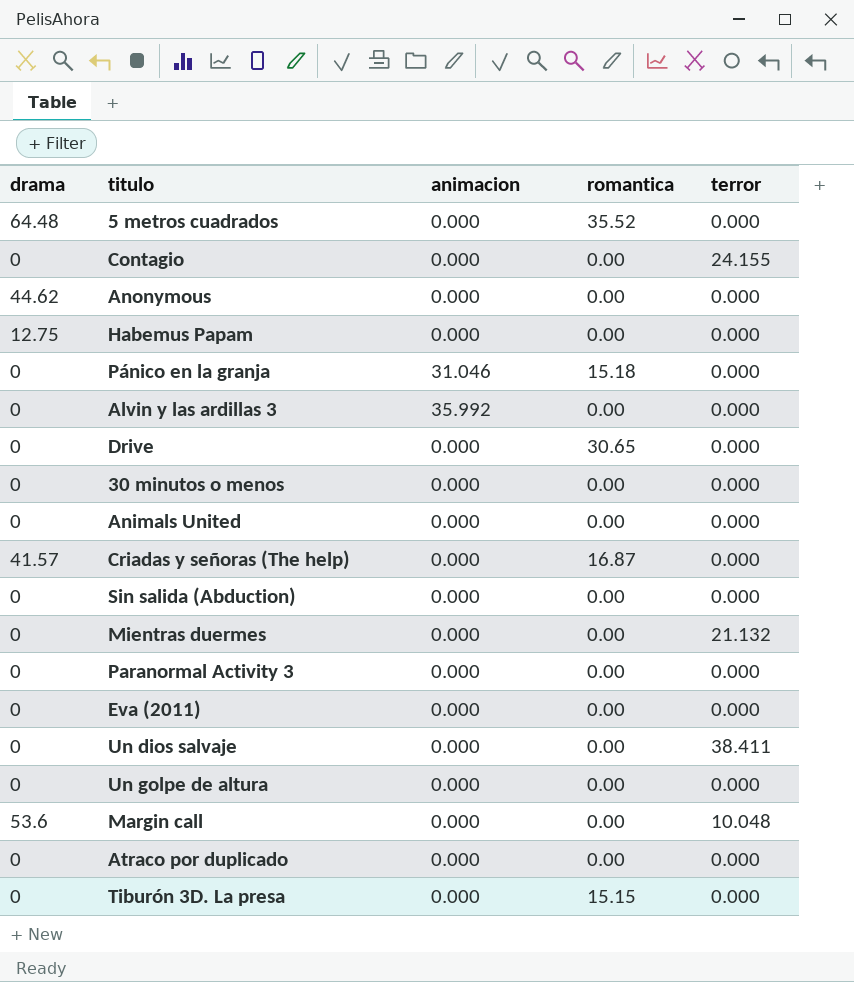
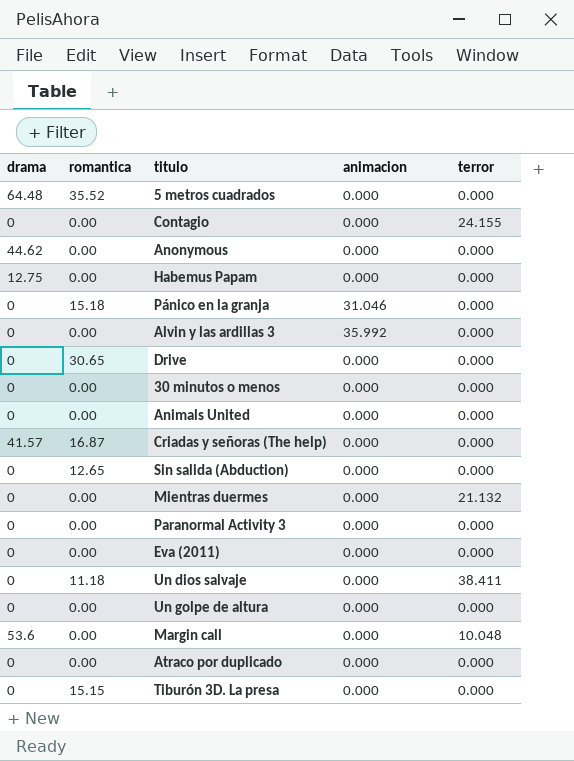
column romantica | position: 4 -> 2
Sin salida (Abduction) | romantica: 0.00 -> 12.65
Un dios salvaje | romantica: 0.00 -> 11.18

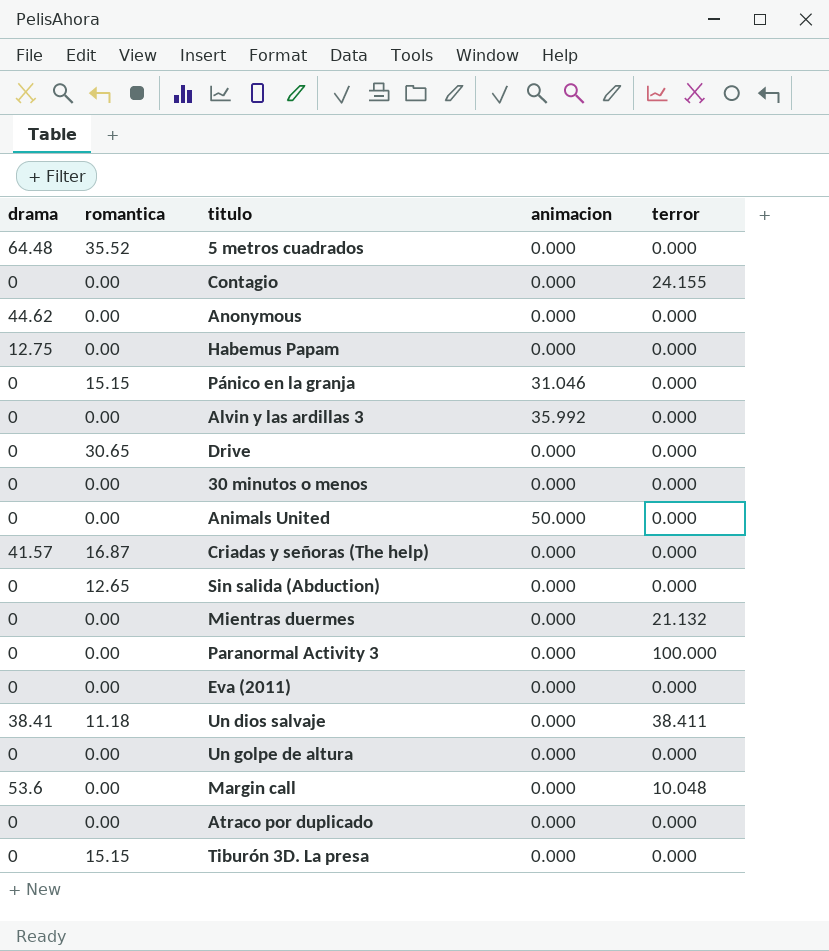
Pánico en la granja | romantica: 15.18 -> 15.15
Animals United | animacion: 0.000 -> 50.000
Paranormal Activity 3 | terror: 0.000 -> 100.000
Un dios salvaje | drama: 0 -> 38.41

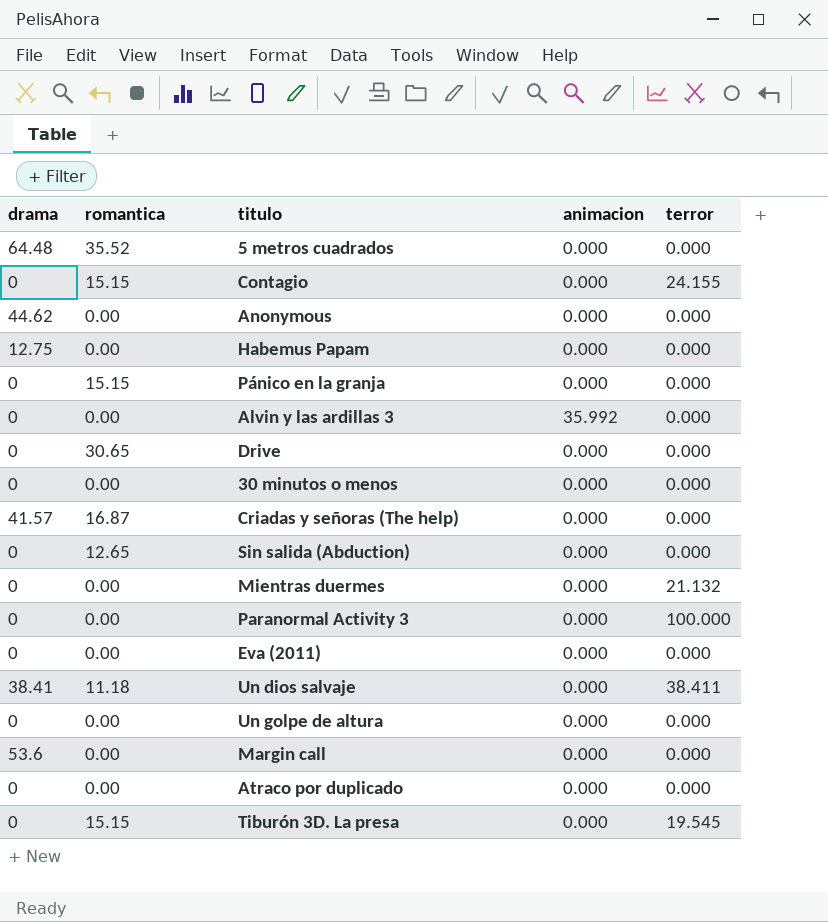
row Animals United: 0 | 0.00 | 50.000 | 0.000 -> none
Contagio | romantica: 0.00 -> 15.15
Pánico en la granja | animacion: 31.046 -> 0.000
Margin call | terror: 10.048 -> 0.000
Tiburón 3D. La presa | terror: 0.000 -> 19.545

